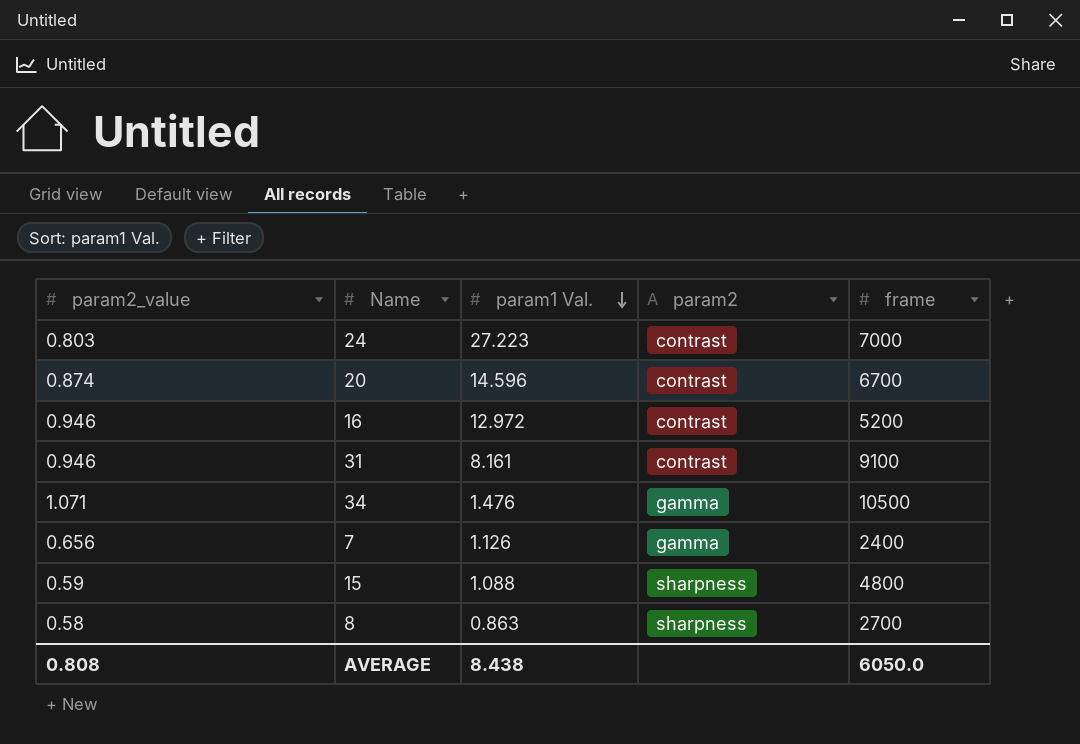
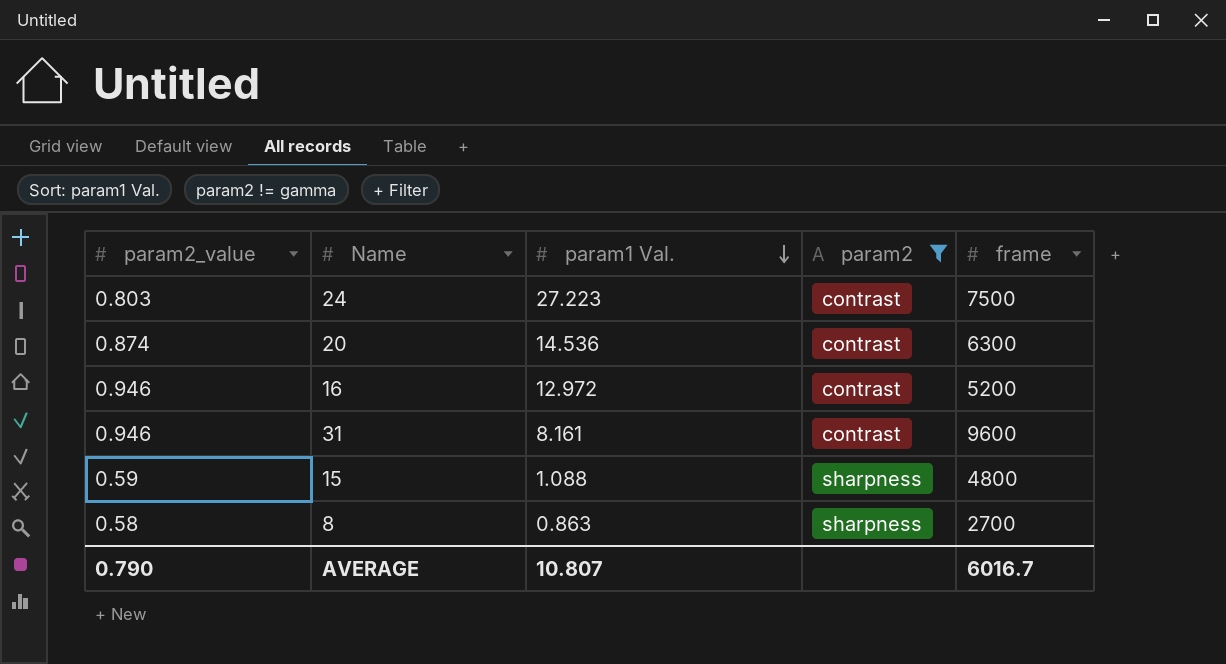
filter: none -> param2 != gamma
24 | frame: 7000 -> 7500
20 | param1 Val.: 14.596 -> 14.536
20 | frame: 6700 -> 6300
31 | frame: 9100 -> 9600
AVERAGE | param2_value: 0.808 -> 0.790
AVERAGE | param1 Val.: 8.438 -> 10.807
AVERAGE | frame: 6050.0 -> 6016.7

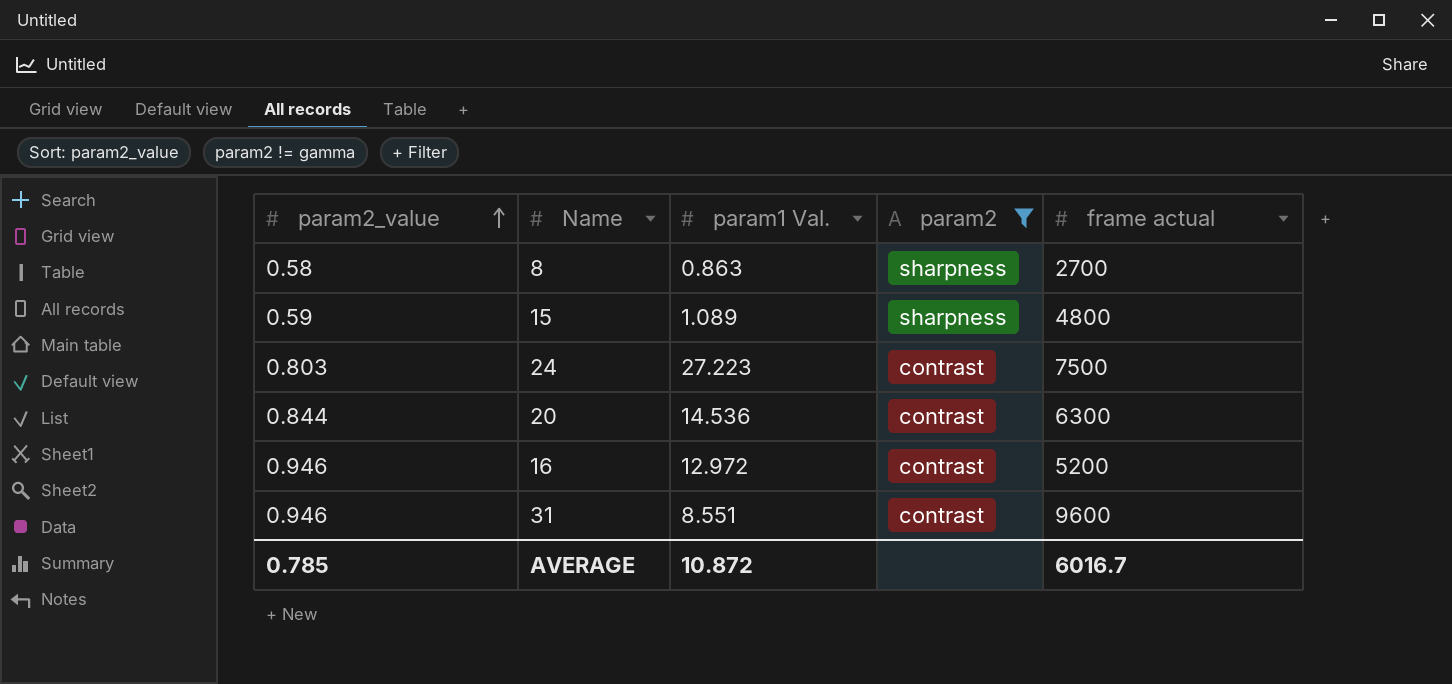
row order: param1 Val. descending -> param2_value ascending
column name: frame -> frame actual
15 | param1 Val.: 1.088 -> 1.089
20 | param2_value: 0.874 -> 0.844
31 | param1 Val.: 8.161 -> 8.551
AVERAGE | param2_value: 0.790 -> 0.785
AVERAGE | param1 Val.: 10.807 -> 10.872

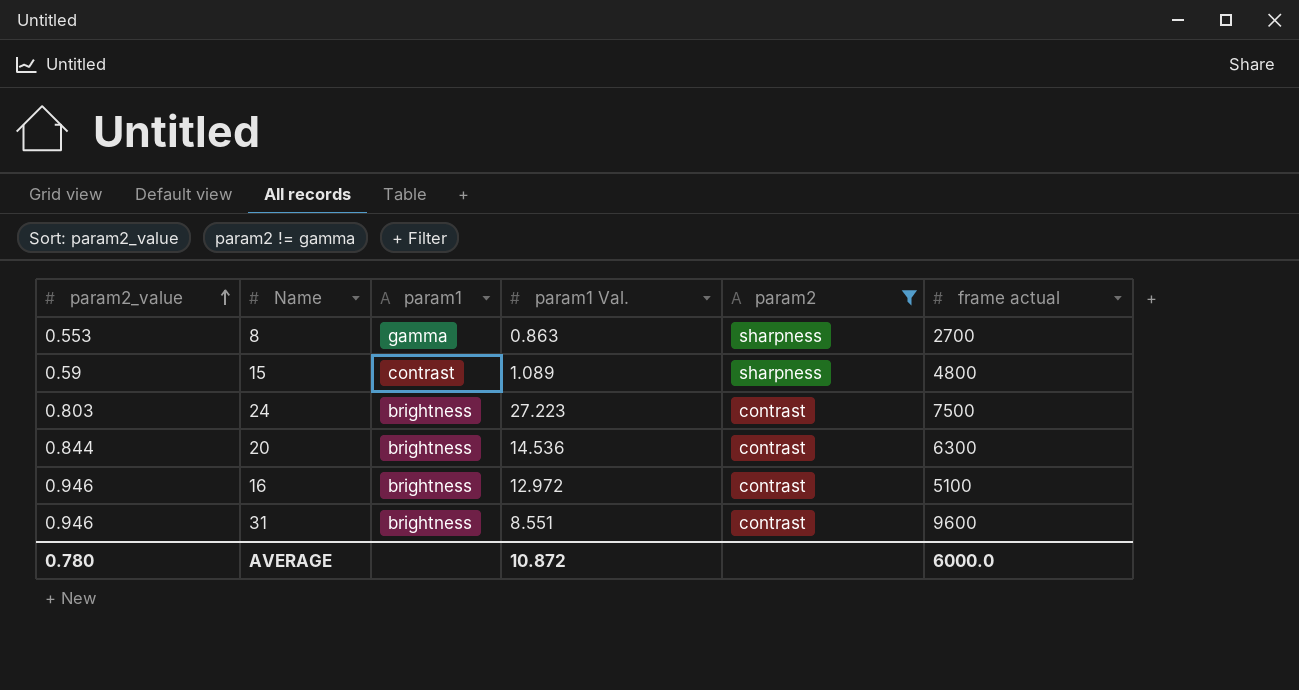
column param1 | position: none -> 3
8 | param2_value: 0.58 -> 0.553
16 | frame actual: 5200 -> 5100
AVERAGE | param2_value: 0.785 -> 0.780
AVERAGE | frame actual: 6016.7 -> 6000.0

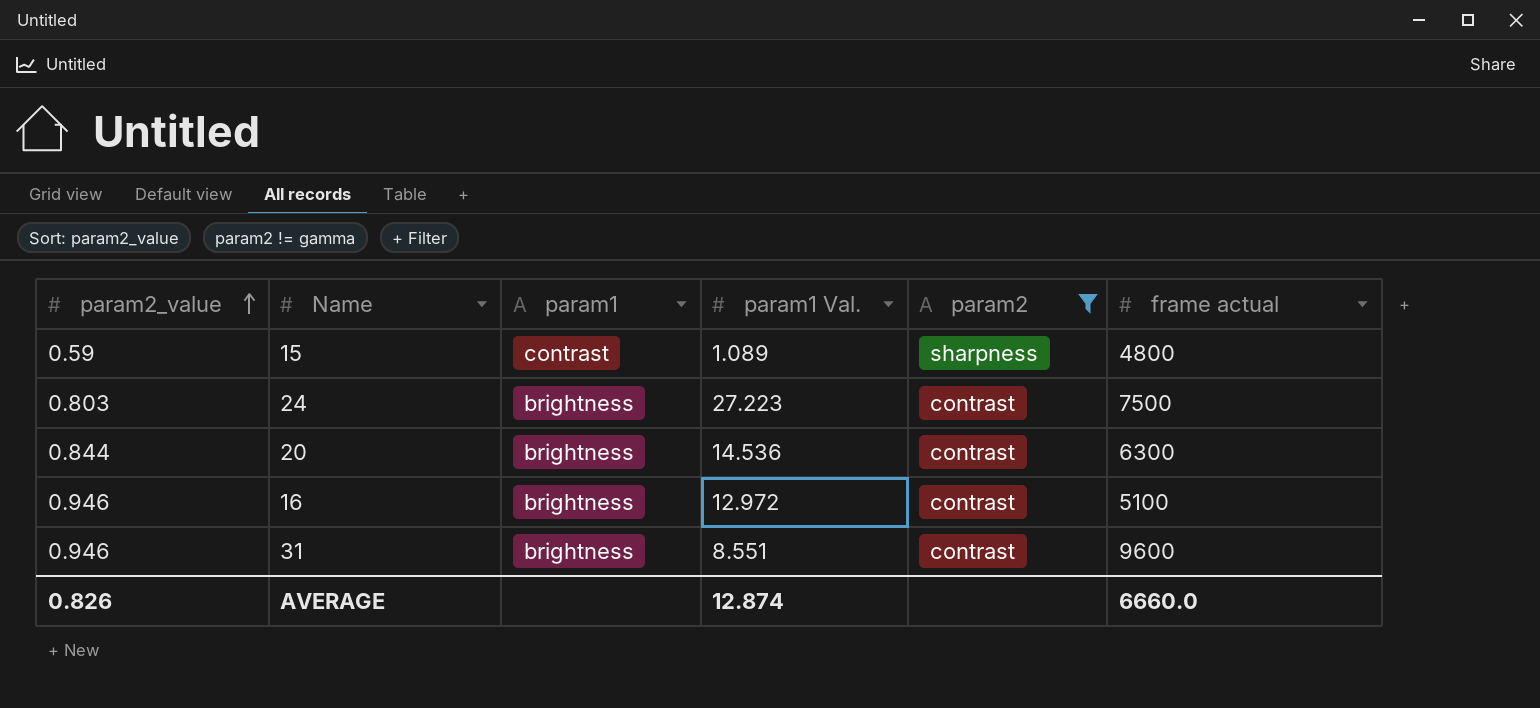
row 8: 0.553 | gamma | 0.863 | sharpness | 2700 -> none
AVERAGE | param2_value: 0.780 -> 0.826
AVERAGE | param1 Val.: 10.872 -> 12.874
AVERAGE | frame actual: 6000.0 -> 6660.0

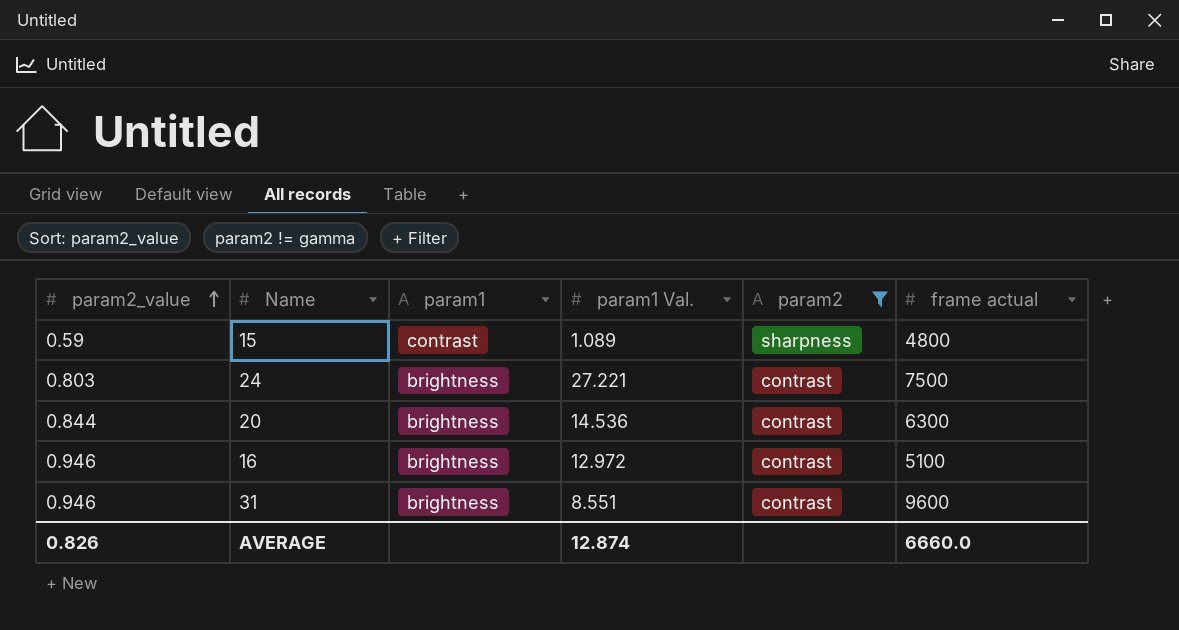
24 | param1 Val.: 27.223 -> 27.221

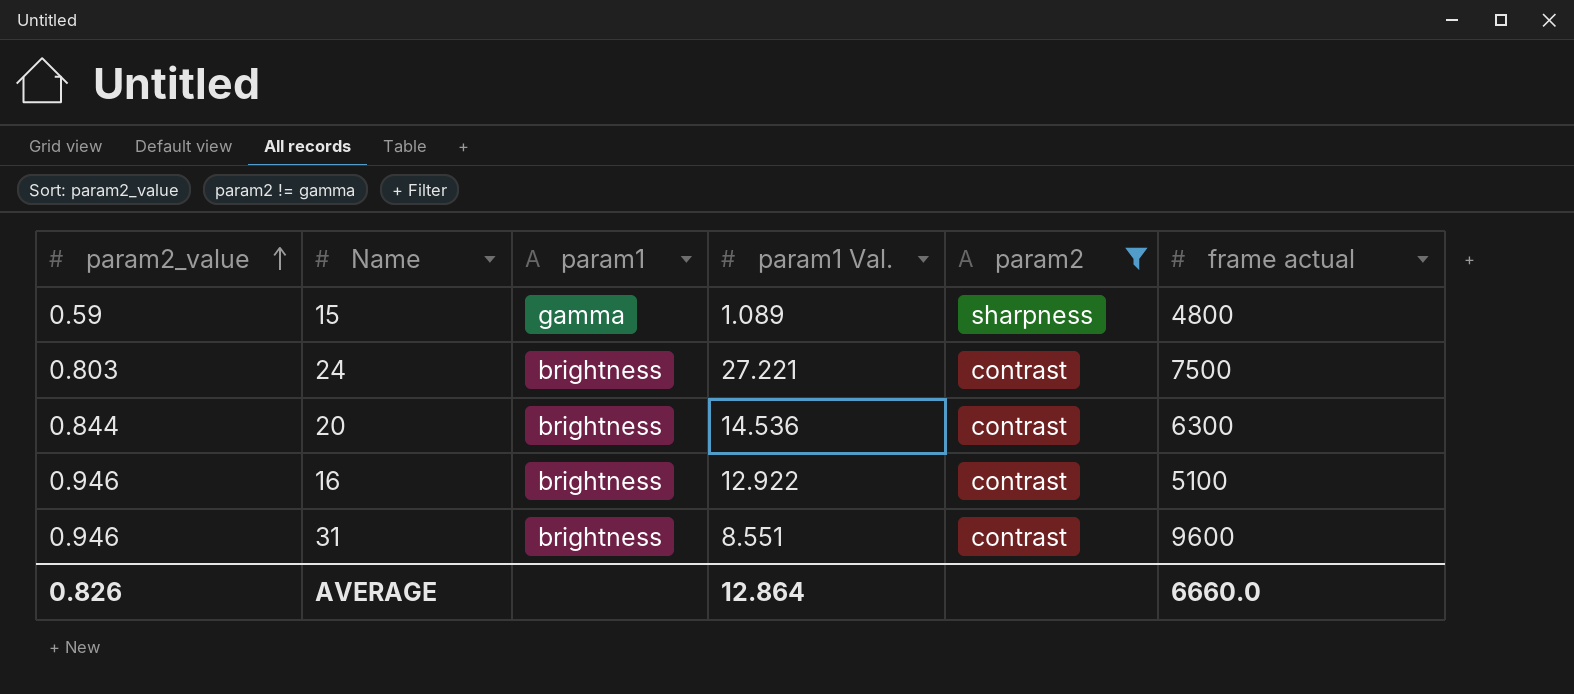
15 | param1: contrast -> gamma
16 | param1 Val.: 12.972 -> 12.922
AVERAGE | param1 Val.: 12.874 -> 12.864

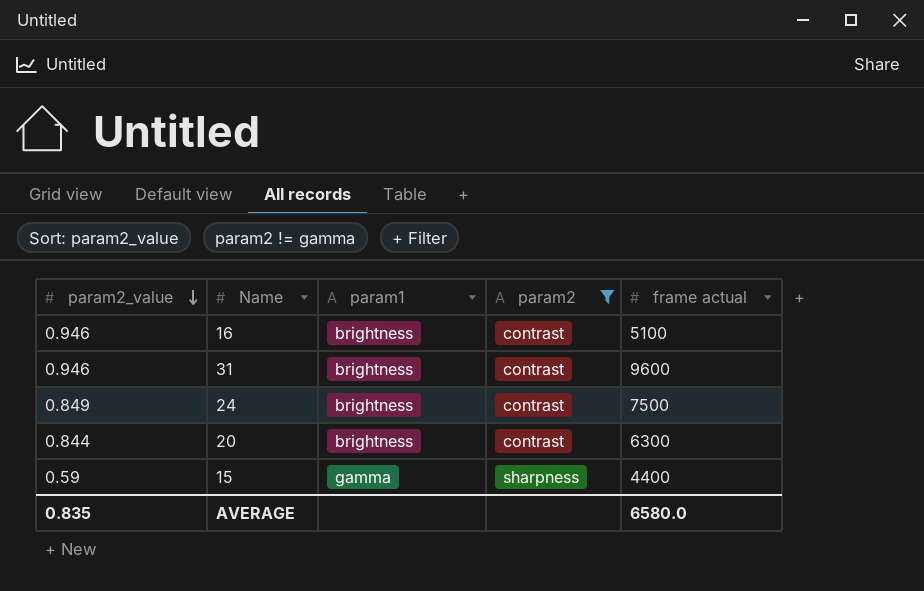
row order: param2_value ascending -> param2_value descending
column param1 Val. | position: 4 -> none
24 | param2_value: 0.803 -> 0.849
15 | frame actual: 4800 -> 4400
AVERAGE | param2_value: 0.826 -> 0.835
AVERAGE | frame actual: 6660.0 -> 6580.0

